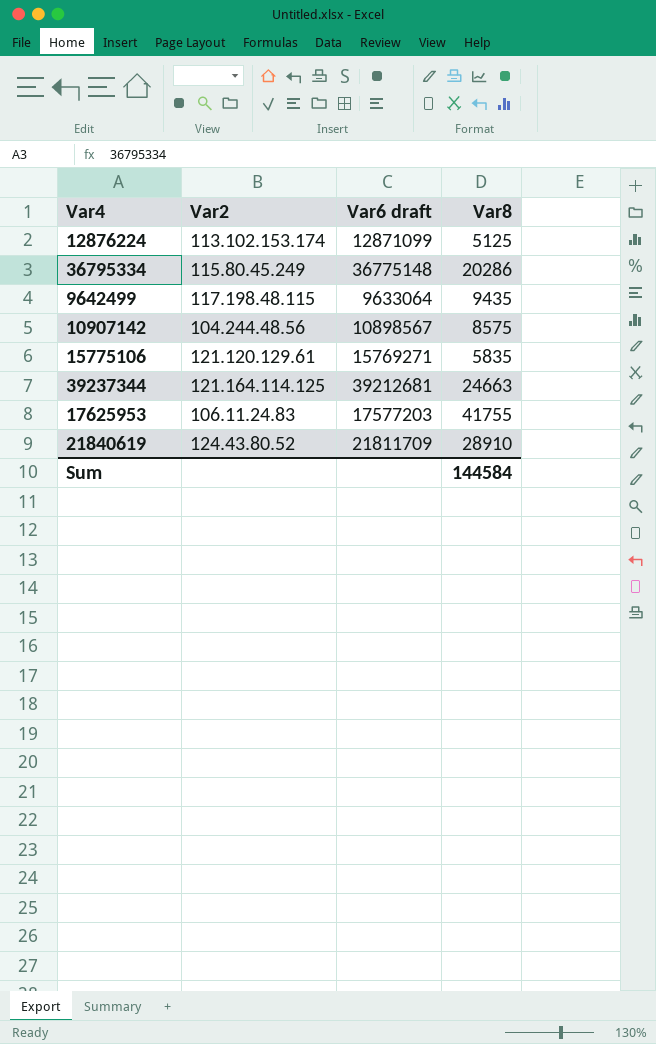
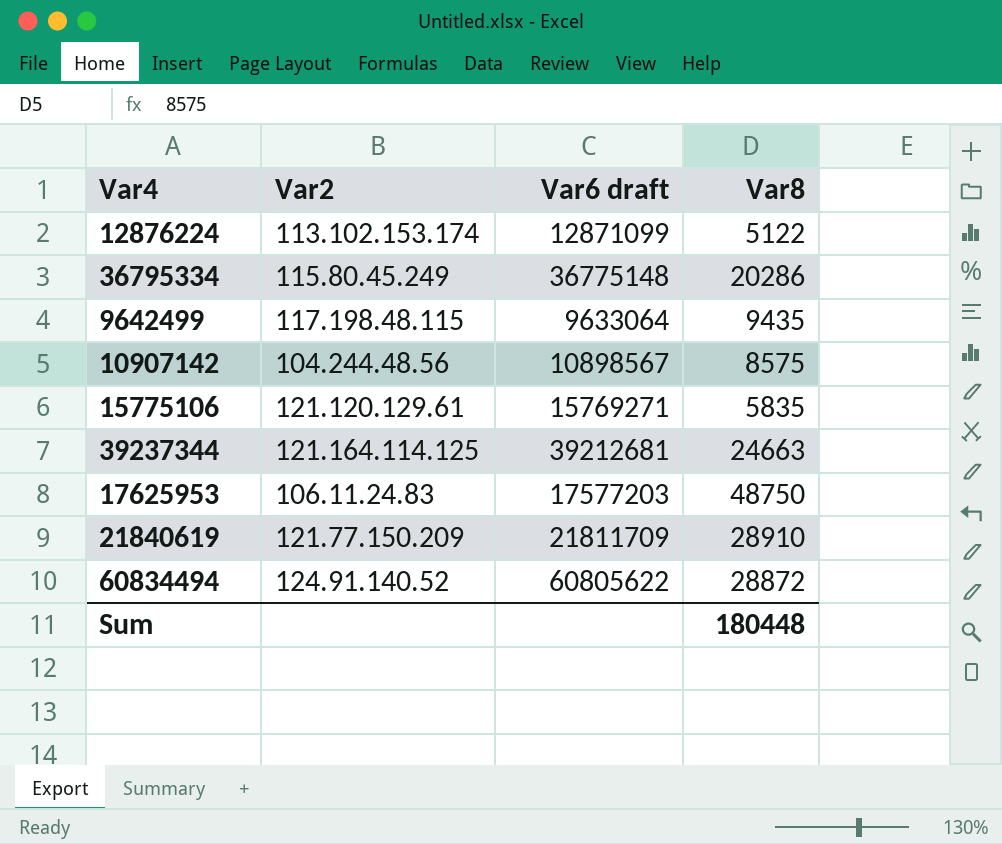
12876224 | Var8: 5125 -> 5122
17625953 | Var8: 41755 -> 48750
21840619 | Var2: 124.43.80.52 -> 121.77.150.209
row 60834494: none -> 124.91.140.52 | 60805622 | 28872
Sum | Var8: 144584 -> 180448

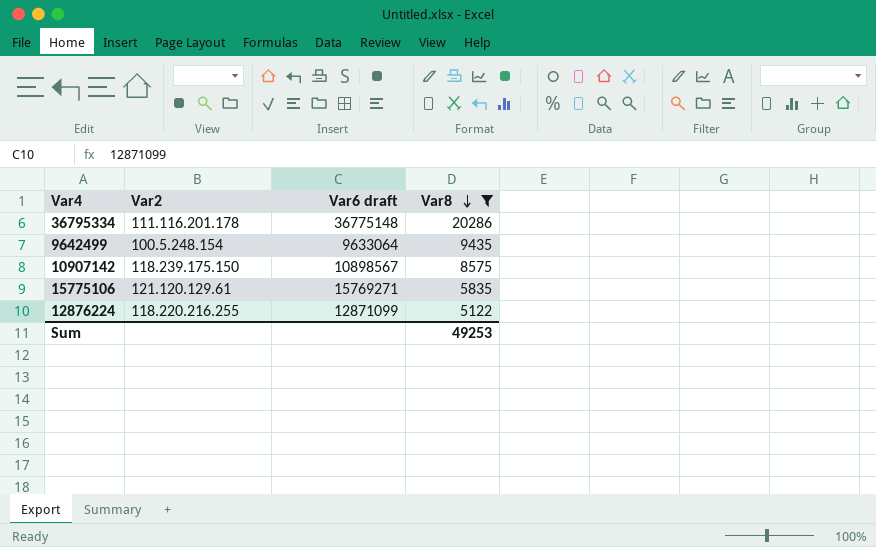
filter: none -> Var8 <= 20286
row order: none -> Var8 descending
36795334 | Var2: 115.80.45.249 -> 111.116.201.178
9642499 | Var2: 117.198.48.115 -> 100.5.248.154
10907142 | Var2: 104.244.48.56 -> 118.239.175.150
12876224 | Var2: 113.102.153.174 -> 118.220.216.255
Sum | Var8: 180448 -> 49253

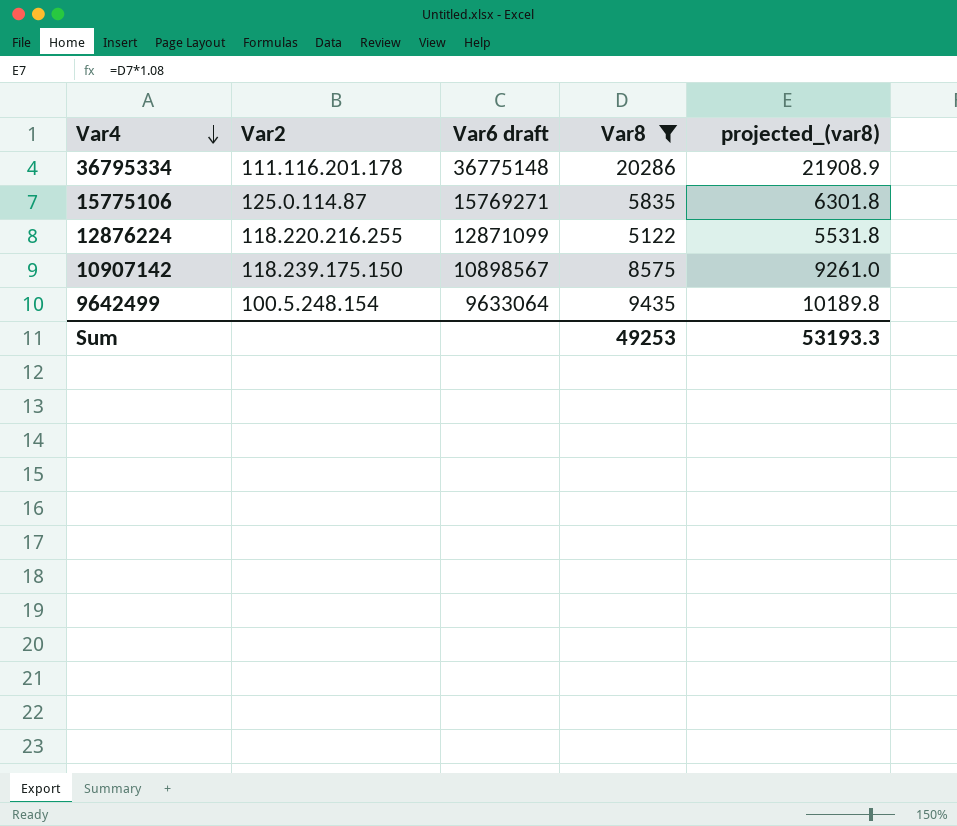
row order: Var8 descending -> Var4 descending
column projected_(var8) | formula: none -> [Var8] * 1.08
15775106 | Var2: 121.120.129.61 -> 125.0.114.87

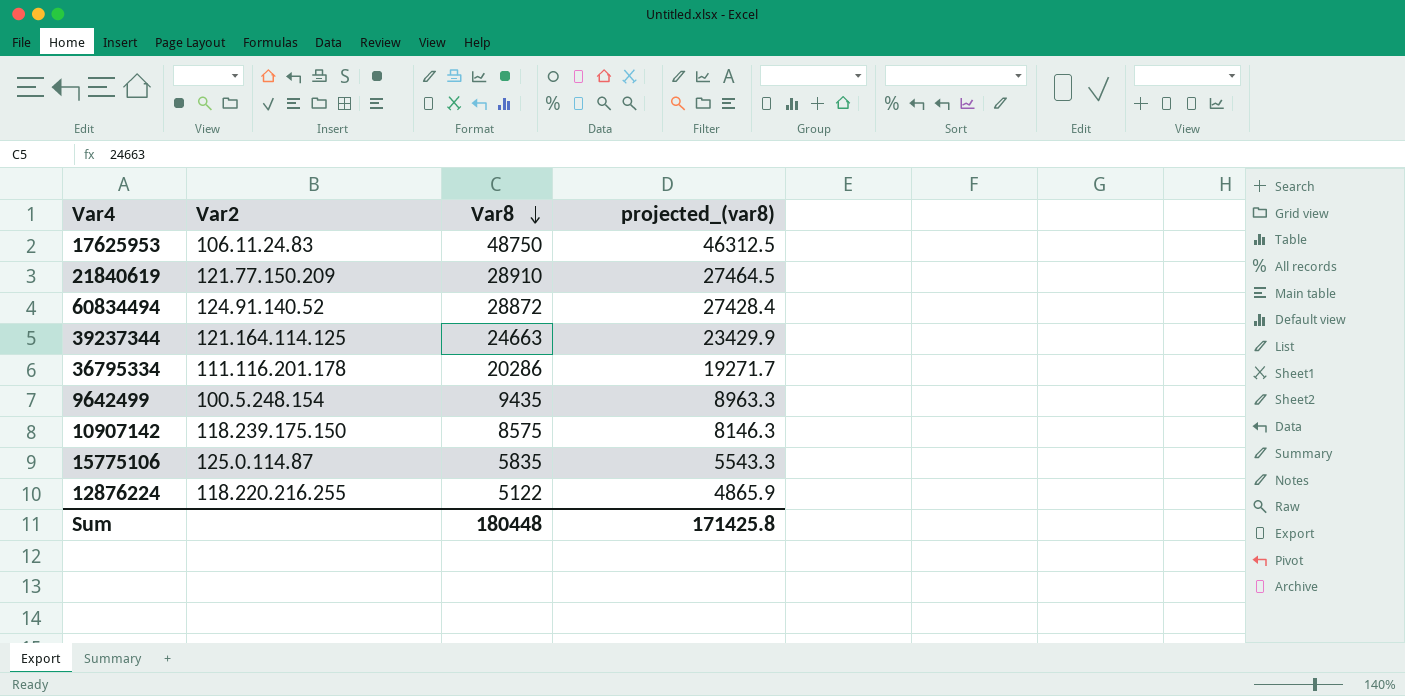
filter: Var8 <= 20286 -> none
row order: Var4 descending -> Var8 descending
column Var6 draft | position: 3 -> none
column projected_(var8) | formula: [Var8] * 1.08 -> [Var8] * 0.95
Sum | Var8: 49253 -> 180448
Sum | projected_(var8): 53193.3 -> 171425.8

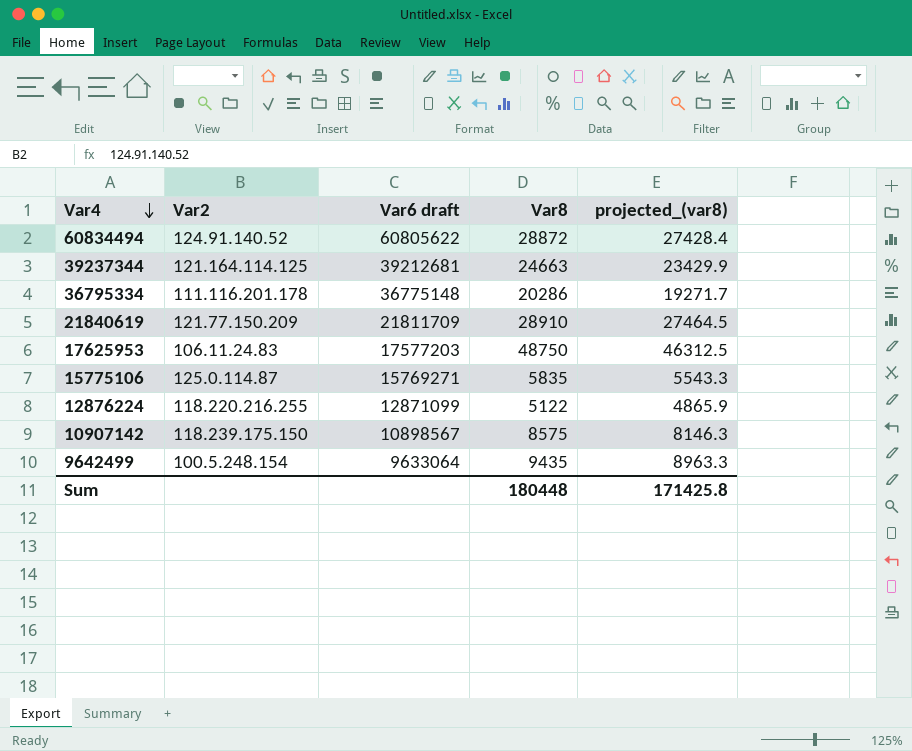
row order: Var8 descending -> Var4 descending
column Var6 draft | position: none -> 3

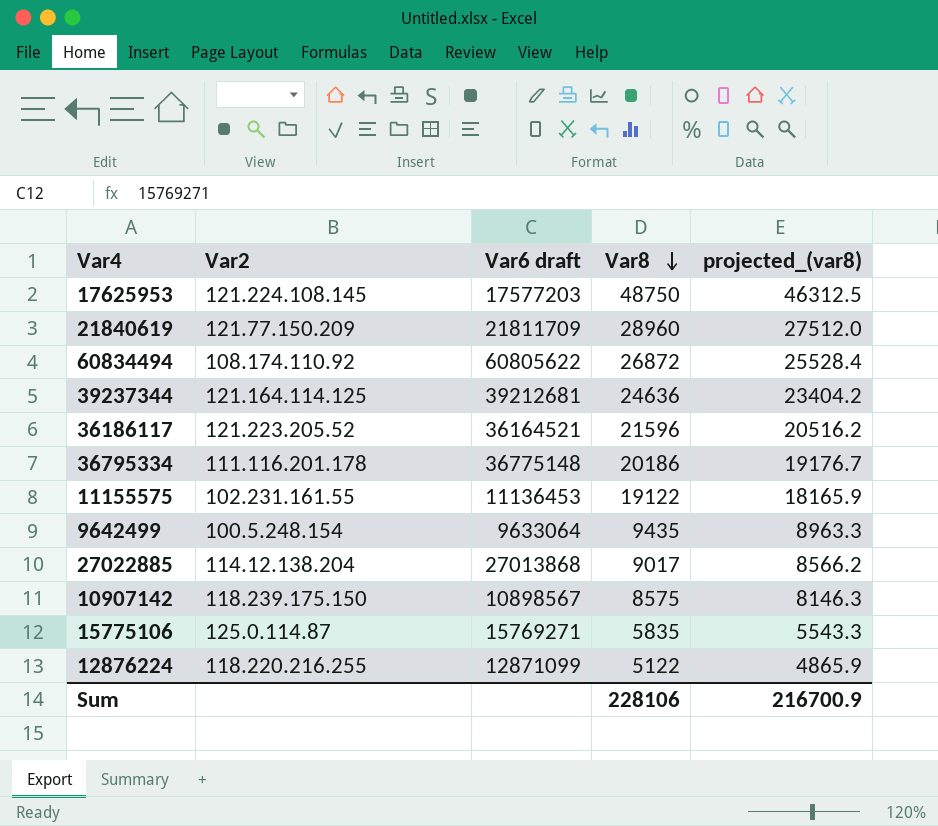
row order: Var4 descending -> Var8 descending
17625953 | Var2: 106.11.24.83 -> 121.224.108.145
21840619 | Var8: 28910 -> 28960
21840619 | projected_(var8): 27464.5 -> 27512.0
60834494 | Var2: 124.91.140.52 -> 108.174.110.92
60834494 | Var8: 28872 -> 26872
60834494 | projected_(var8): 27428.4 -> 25528.4
39237344 | Var8: 24663 -> 24636
39237344 | projected_(var8): 23429.9 -> 23404.2
row 36186117: none -> 121.223.205.52 | 36164521 | 21596 | 20516.2
36795334 | Var8: 20286 -> 20186
36795334 | projected_(var8): 19271.7 -> 19176.7
row 11155575: none -> 102.231.161.55 | 11136453 | 19122 | 18165.9
row 27022885: none -> 114.12.138.204 | 27013868 | 9017 | 8566.2
Sum | Var8: 180448 -> 228106
Sum | projected_(var8): 171425.8 -> 216700.9

